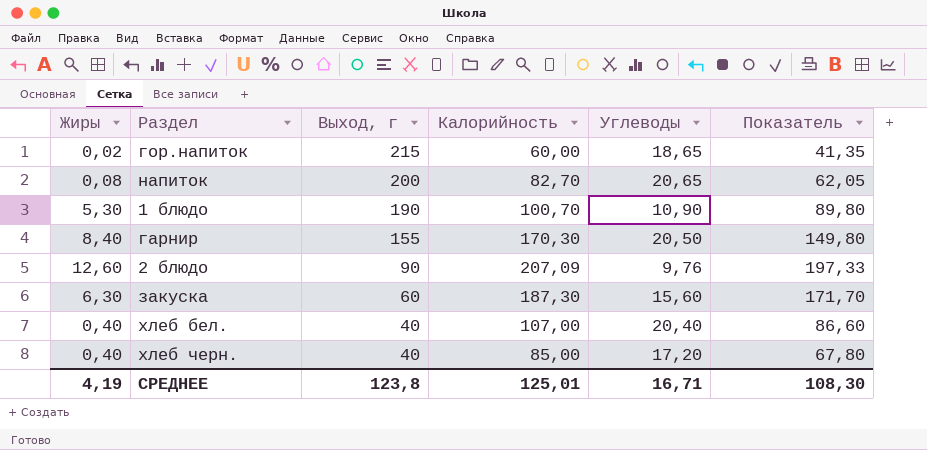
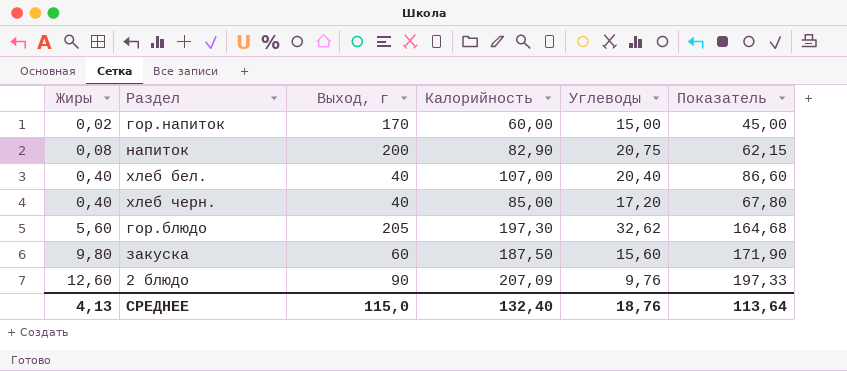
row order: Выход, г descending -> Жиры ascending
row 1 блюдо: 5,30 | 190 | 100,70 | 10,90 | 89,80 -> none
row гарнир: 8,40 | 155 | 170,30 | 20,50 | 149,80 -> none
гор.напиток | Выход, г: 215 -> 170
гор.напиток | Углеводы: 18,65 -> 15,00
гор.напиток | Показатель: 41,35 -> 45,00
напиток | Калорийность: 82,70 -> 82,90
напиток | Углеводы: 20,65 -> 20,75
напиток | Показатель: 62,05 -> 62,15
row гор.блюдо: none -> 5,60 | 205 | 197,30 | 32,62 | 164,68
закуска | Жиры: 6,30 -> 9,80
закуска | Калорийность: 187,30 -> 187,50
закуска | Показатель: 171,70 -> 171,90
СРЕДНЕЕ | Жиры: 4,19 -> 4,13
СРЕДНЕЕ | Выход, г: 123,8 -> 115,0
СРЕДНЕЕ | Калорийность: 125,01 -> 132,40
СРЕДНЕЕ | Углеводы: 16,71 -> 18,76
СРЕДНЕЕ | Показатель: 108,30 -> 113,64

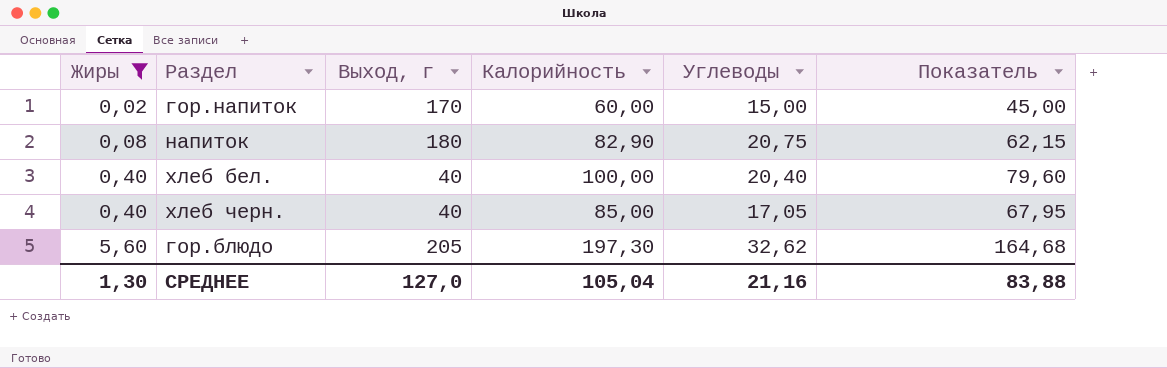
filter: none -> Жиры <= 5,60
напиток | Выход, г: 200 -> 180
хлеб бел. | Калорийность: 107,00 -> 100,00
хлеб бел. | Показатель: 86,60 -> 79,60
хлеб черн. | Углеводы: 17,20 -> 17,05
хлеб черн. | Показатель: 67,80 -> 67,95
СРЕДНЕЕ | Жиры: 4,13 -> 1,30
СРЕДНЕЕ | Выход, г: 115,0 -> 127,0
СРЕДНЕЕ | Калорийность: 132,40 -> 105,04
СРЕДНЕЕ | Углеводы: 18,76 -> 21,16
СРЕДНЕЕ | Показатель: 113,64 -> 83,88

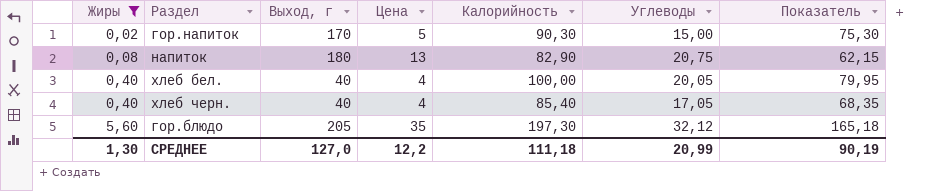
column Цена | position: none -> 4
гор.напиток | Калорийность: 60,00 -> 90,30
гор.напиток | Показатель: 45,00 -> 75,30
хлеб бел. | Углеводы: 20,40 -> 20,05
хлеб бел. | Показатель: 79,60 -> 79,95
хлеб черн. | Калорийность: 85,00 -> 85,40
хлеб черн. | Показатель: 67,95 -> 68,35
гор.блюдо | Углеводы: 32,62 -> 32,12
гор.блюдо | Показатель: 164,68 -> 165,18
СРЕДНЕЕ | Калорийность: 105,04 -> 111,18
СРЕДНЕЕ | Углеводы: 21,16 -> 20,99
СРЕДНЕЕ | Показатель: 83,88 -> 90,19

